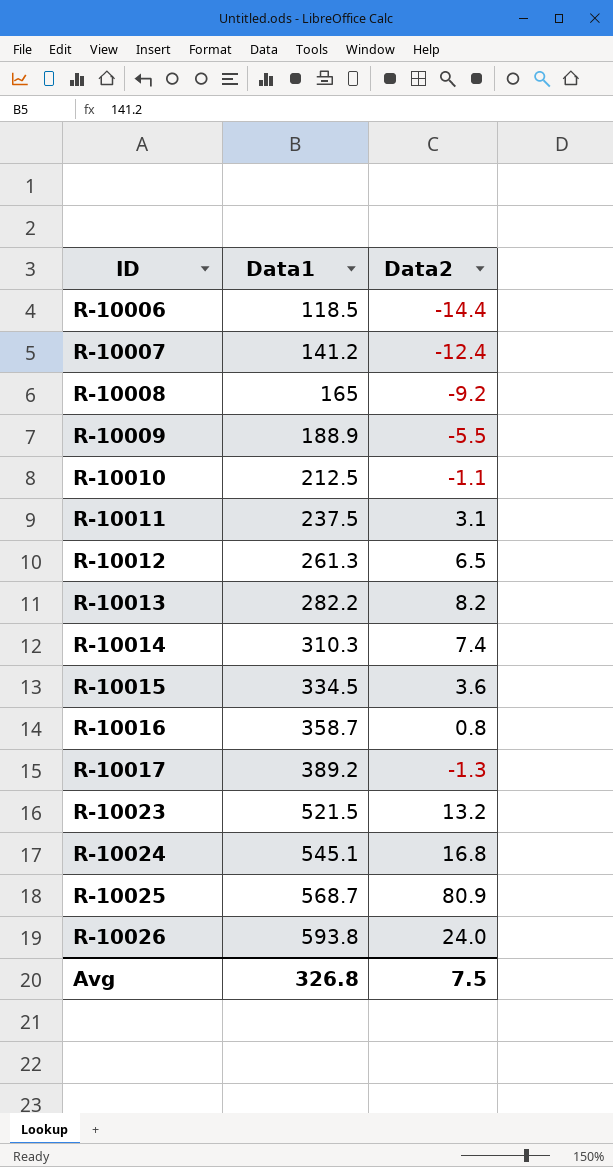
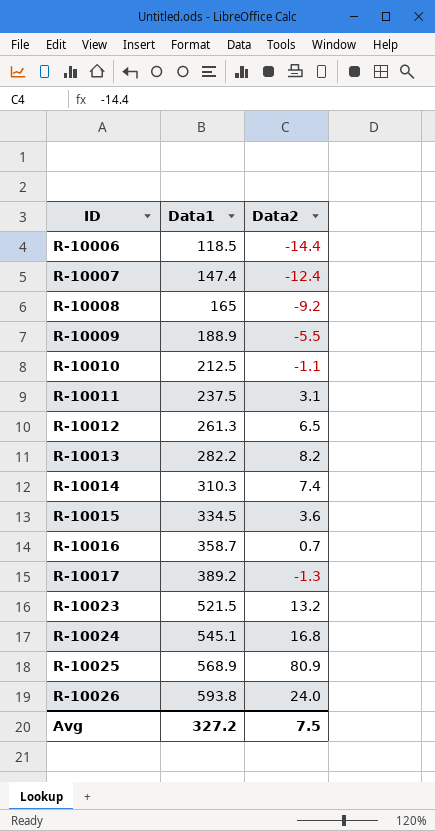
R-10007 | Data1: 141.2 -> 147.4
R-10016 | Data2: 0.8 -> 0.7
R-10025 | Data1: 568.7 -> 568.9
Avg | Data1: 326.8 -> 327.2

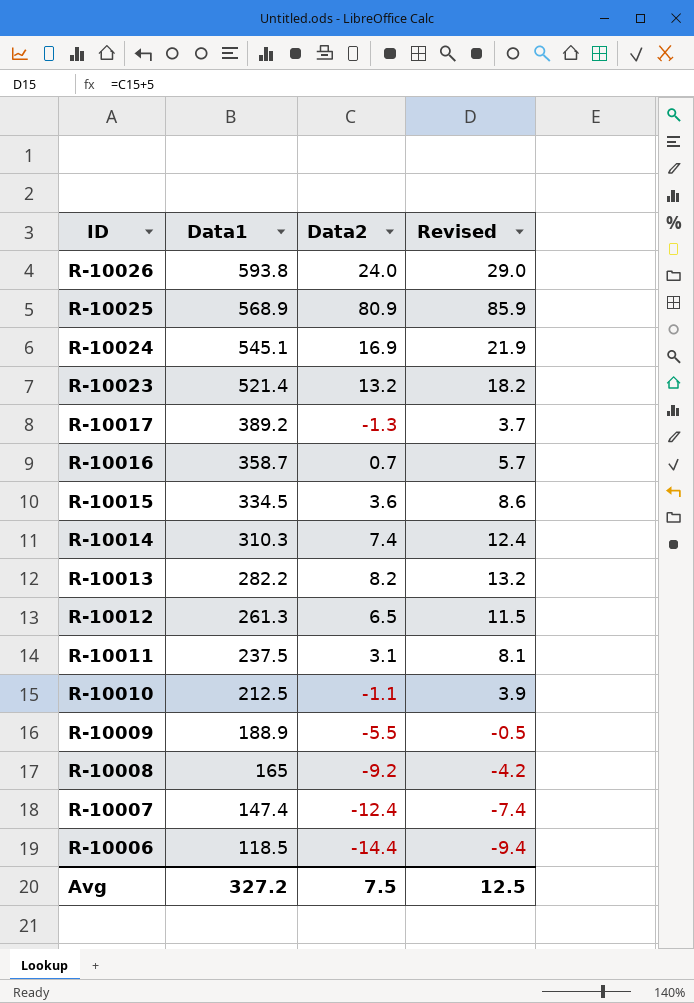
row order: ID ascending -> ID descending
column Revised | formula: none -> [Data2] + 5
R-10024 | Data2: 16.8 -> 16.9
R-10023 | Data1: 521.5 -> 521.4

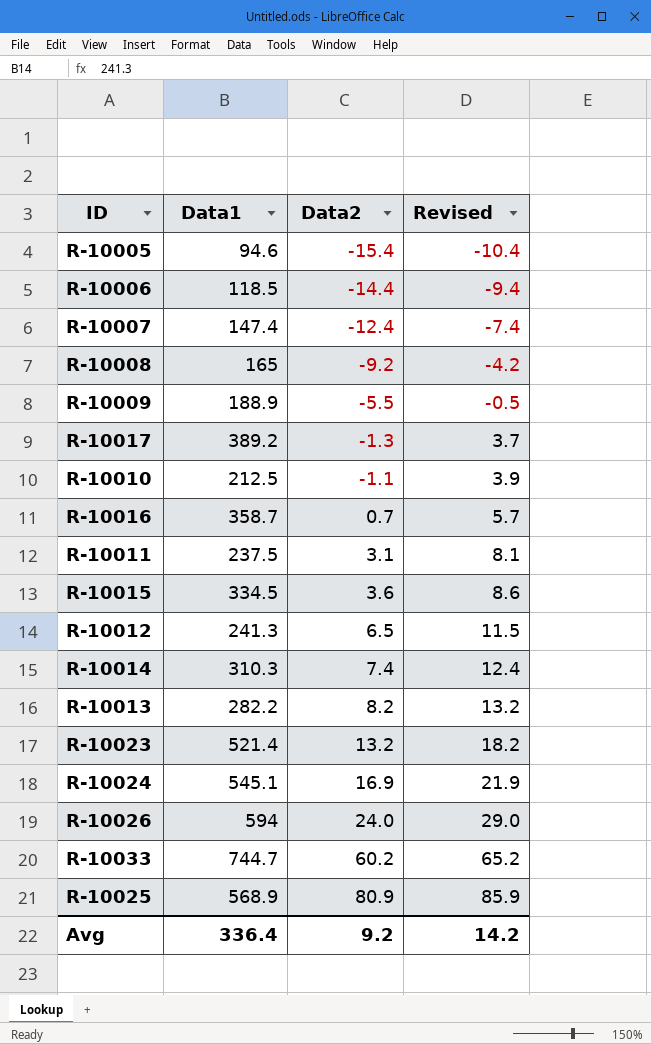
row order: ID descending -> Data2 ascending
row R-10005: none -> 94.6 | -15.4 | -10.4
R-10012 | Data1: 261.3 -> 241.3
R-10026 | Data1: 593.8 -> 594
row R-10033: none -> 744.7 | 60.2 | 65.2
Avg | Data1: 327.2 -> 336.4
Avg | Data2: 7.5 -> 9.2
Avg | Revised: 12.5 -> 14.2

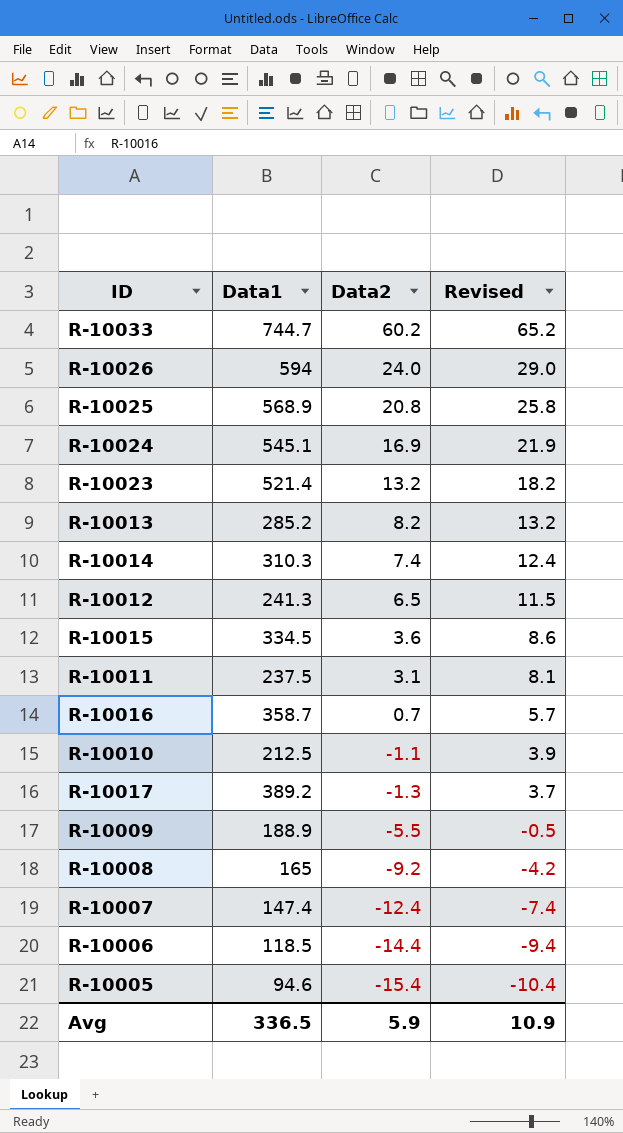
row order: Data2 ascending -> Data2 descending
R-10025 | Data2: 80.9 -> 20.8
R-10025 | Revised: 85.9 -> 25.8
R-10013 | Data1: 282.2 -> 285.2
Avg | Data1: 336.4 -> 336.5
Avg | Data2: 9.2 -> 5.9
Avg | Revised: 14.2 -> 10.9

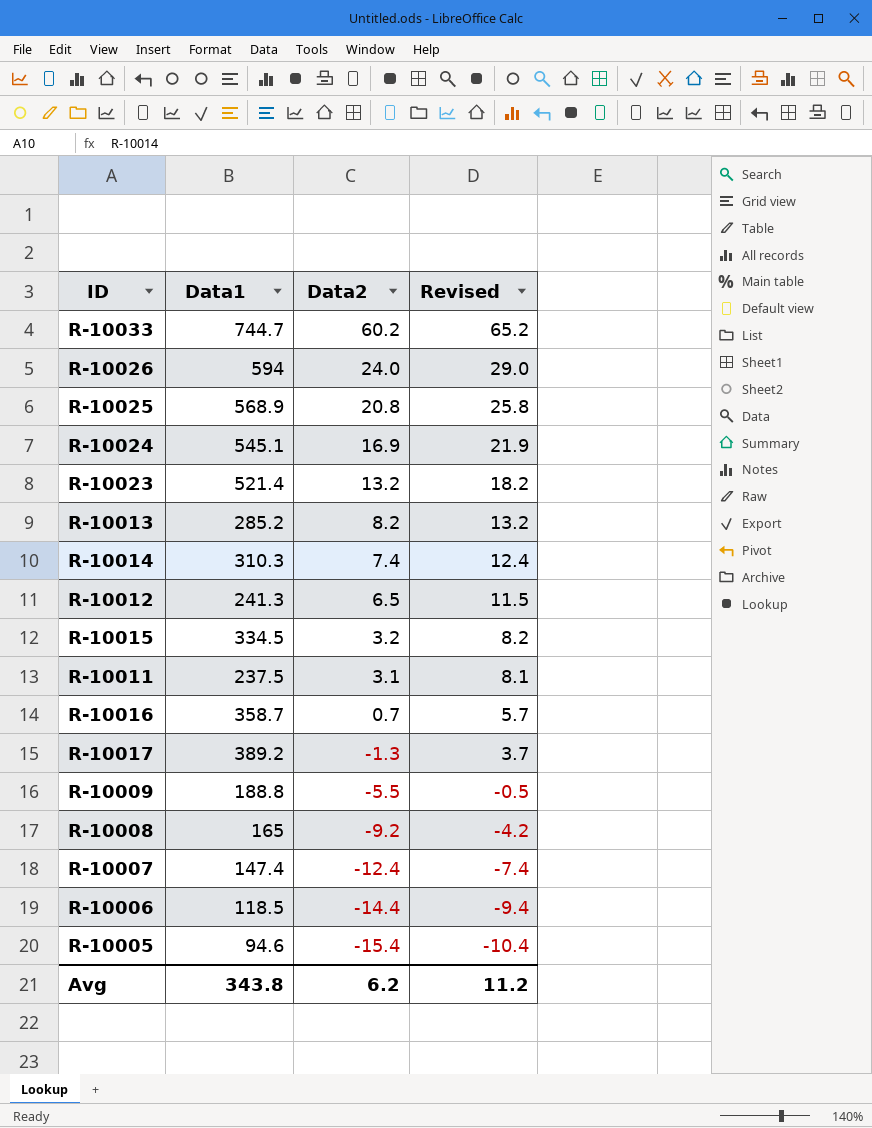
row R-10010: 212.5 | -1.1 | 3.9 -> none
R-10015 | Data2: 3.6 -> 3.2
R-10015 | Revised: 8.6 -> 8.2
R-10009 | Data1: 188.9 -> 188.8
Avg | Data1: 336.5 -> 343.8
Avg | Data2: 5.9 -> 6.2
Avg | Revised: 10.9 -> 11.2

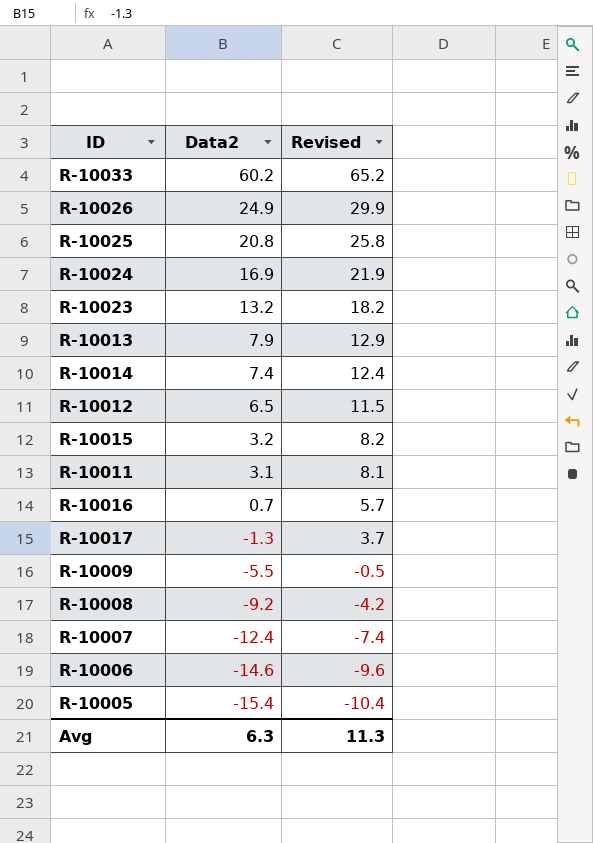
column Data1 | position: 2 -> none
R-10026 | Data2: 24.0 -> 24.9
R-10026 | Revised: 29.0 -> 29.9
R-10013 | Data2: 8.2 -> 7.9
R-10013 | Revised: 13.2 -> 12.9
R-10006 | Data2: -14.4 -> -14.6
R-10006 | Revised: -9.4 -> -9.6
Avg | Data2: 6.2 -> 6.3
Avg | Revised: 11.2 -> 11.3

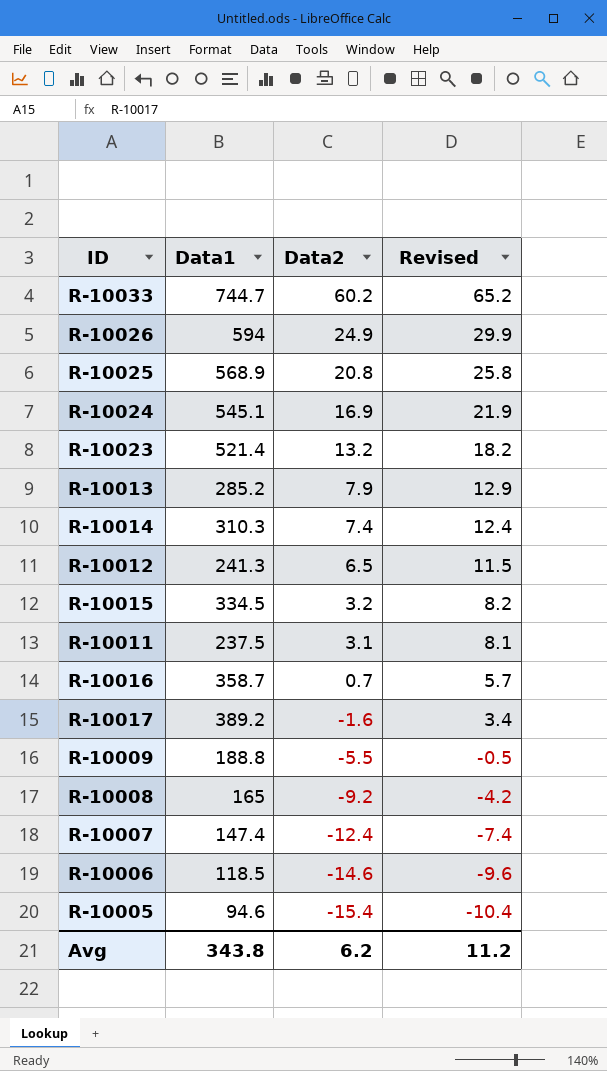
column Data1 | position: none -> 2
R-10017 | Data2: -1.3 -> -1.6
R-10017 | Revised: 3.7 -> 3.4
Avg | Data2: 6.3 -> 6.2
Avg | Revised: 11.3 -> 11.2

